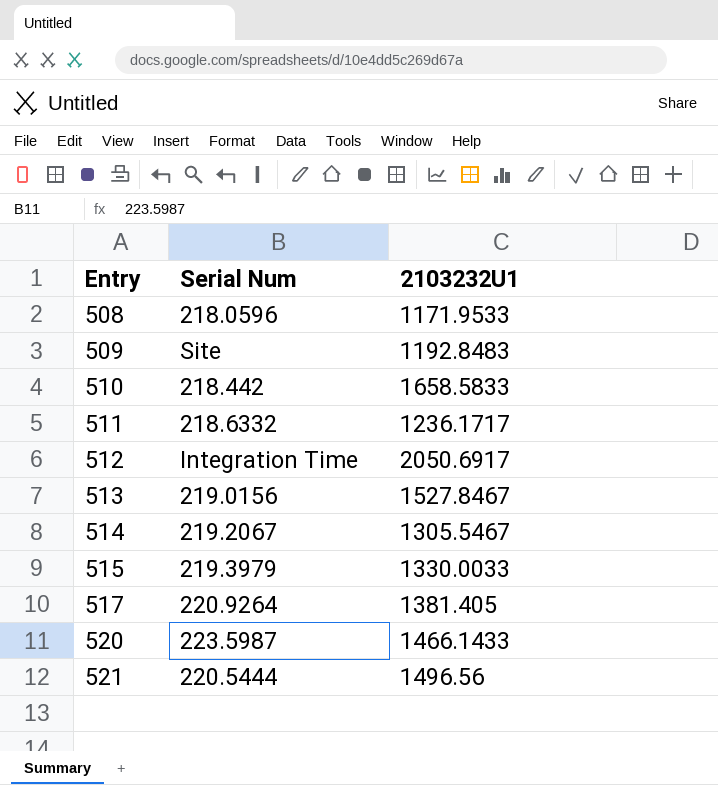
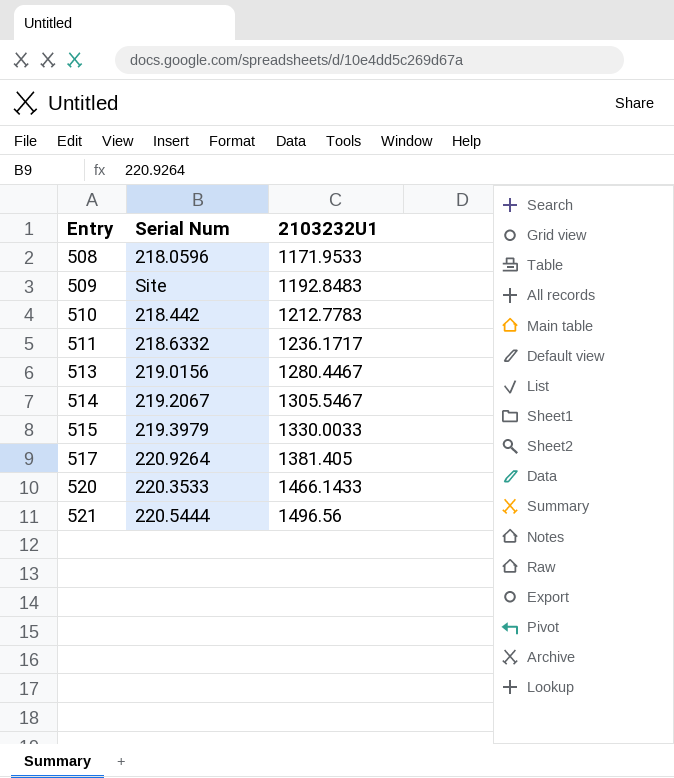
row 512: Integration Time | 2050.6917 -> none
510 | 2103232U1: 1658.5833 -> 1212.7783
513 | 2103232U1: 1527.8467 -> 1280.4467
520 | Serial Num: 223.5987 -> 220.3533

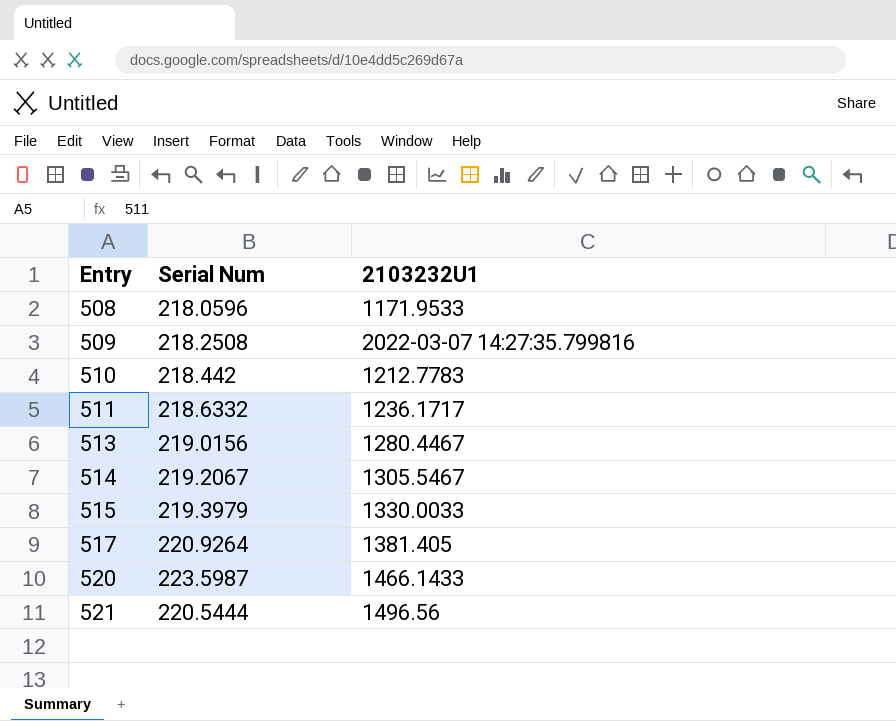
509 | Serial Num: Site -> 218.2508
509 | 2103232U1: 1192.8483 -> 2022-03-07 14:27:35.799816
520 | Serial Num: 220.3533 -> 223.5987

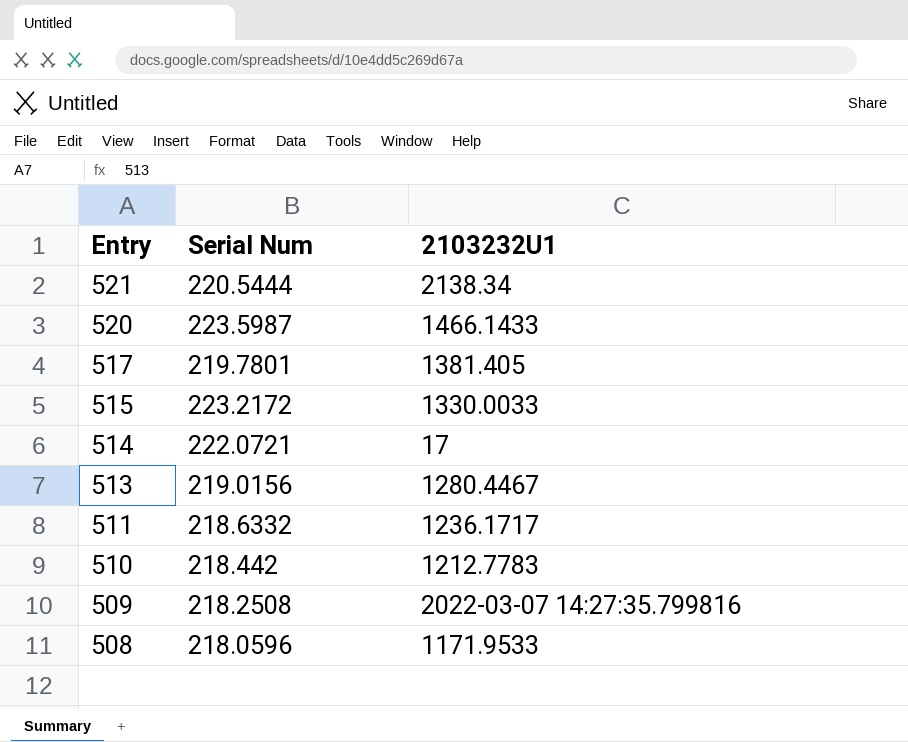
row order: Entry ascending -> Entry descending
521 | 2103232U1: 1496.56 -> 2138.34
517 | Serial Num: 220.9264 -> 219.7801
515 | Serial Num: 219.3979 -> 223.2172
514 | Serial Num: 219.2067 -> 222.0721
514 | 2103232U1: 1305.5467 -> 17

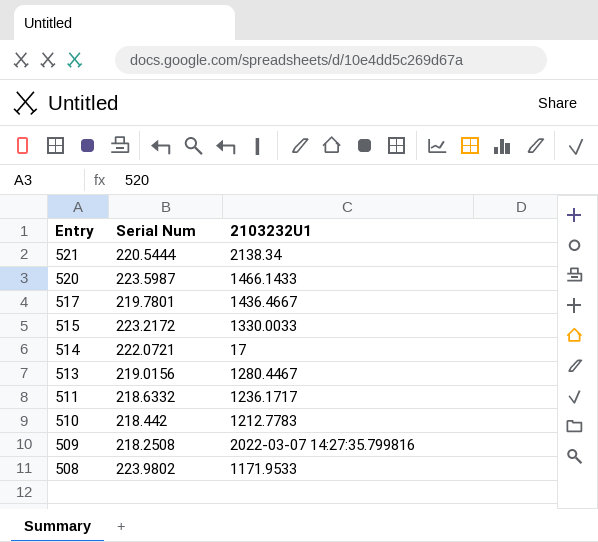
517 | 2103232U1: 1381.405 -> 1436.4667
508 | Serial Num: 218.0596 -> 223.9802

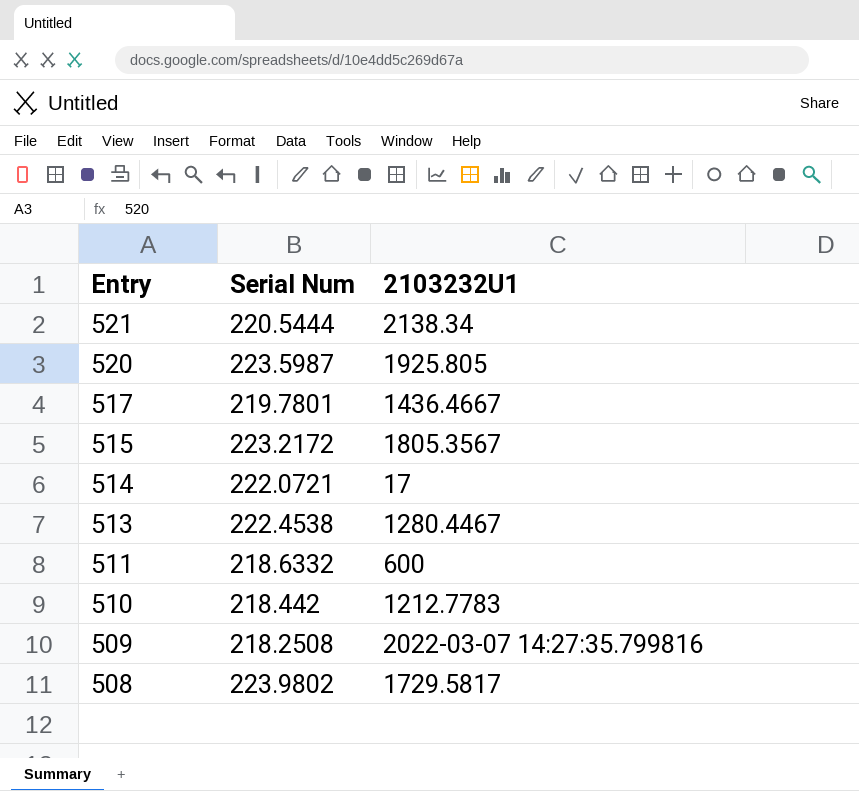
520 | 2103232U1: 1466.1433 -> 1925.805
515 | 2103232U1: 1330.0033 -> 1805.3567
513 | Serial Num: 219.0156 -> 222.4538
511 | 2103232U1: 1236.1717 -> 600
508 | 2103232U1: 1171.9533 -> 1729.5817

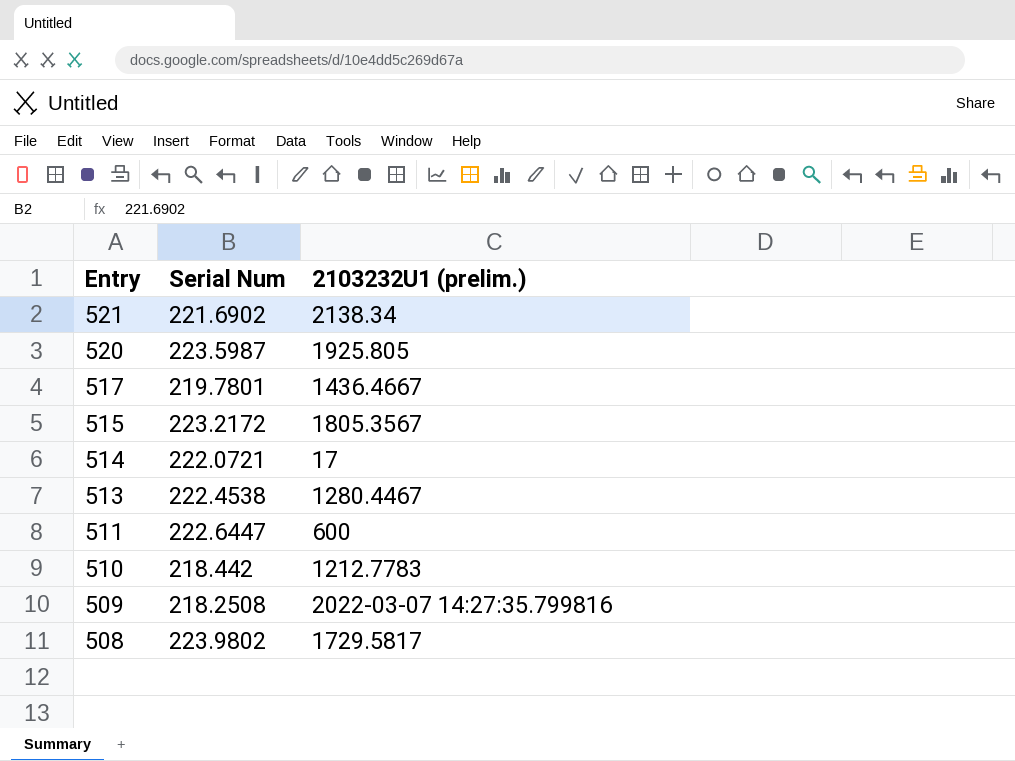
column name: 2103232U1 -> 2103232U1 (prelim.)
521 | Serial Num: 220.5444 -> 221.6902
511 | Serial Num: 218.6332 -> 222.6447

